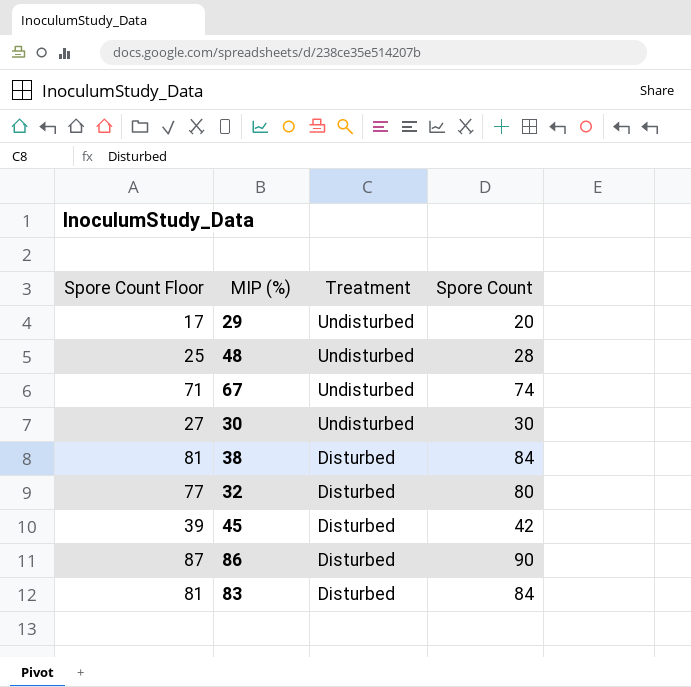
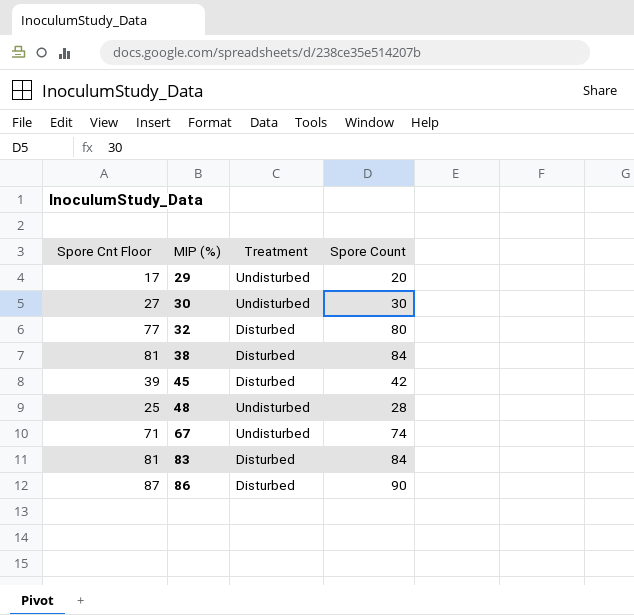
row order: Treatment descending -> MIP (%) ascending
column name: Spore Count Floor -> Spore Cnt Floor

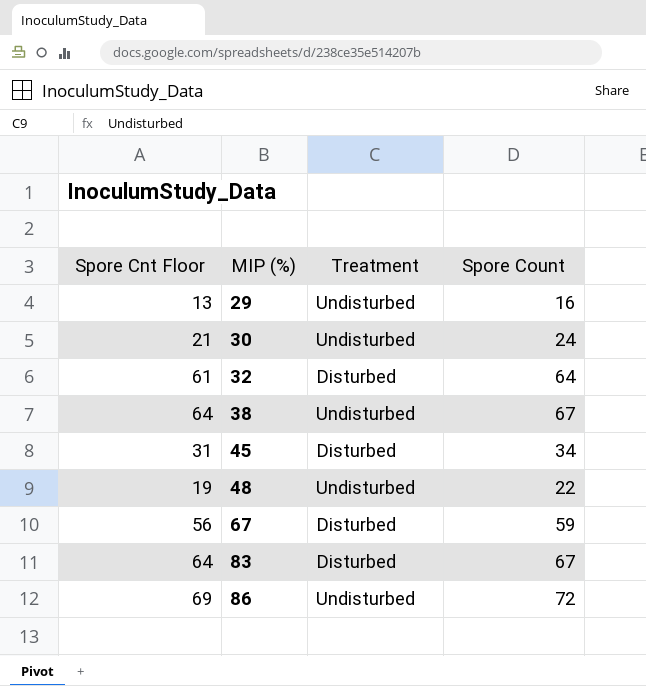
29 | Spore Cnt Floor: 17 -> 13
29 | Spore Count: 20 -> 16
30 | Spore Cnt Floor: 27 -> 21
30 | Spore Count: 30 -> 24
32 | Spore Cnt Floor: 77 -> 61
32 | Spore Count: 80 -> 64
38 | Spore Cnt Floor: 81 -> 64
38 | Treatment: Disturbed -> Undisturbed
38 | Spore Count: 84 -> 67
45 | Spore Cnt Floor: 39 -> 31
45 | Spore Count: 42 -> 34
48 | Spore Cnt Floor: 25 -> 19
48 | Spore Count: 28 -> 22
67 | Spore Cnt Floor: 71 -> 56
67 | Treatment: Undisturbed -> Disturbed
67 | Spore Count: 74 -> 59
83 | Spore Cnt Floor: 81 -> 64
83 | Spore Count: 84 -> 67
86 | Spore Cnt Floor: 87 -> 69
86 | Treatment: Disturbed -> Undisturbed
86 | Spore Count: 90 -> 72

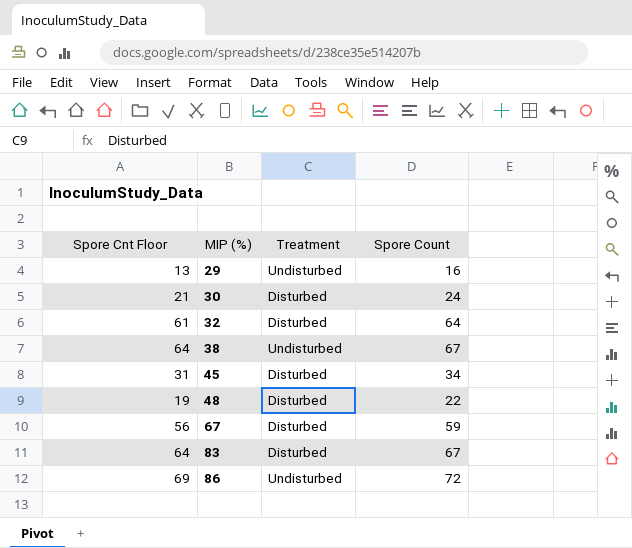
30 | Treatment: Undisturbed -> Disturbed
48 | Treatment: Undisturbed -> Disturbed

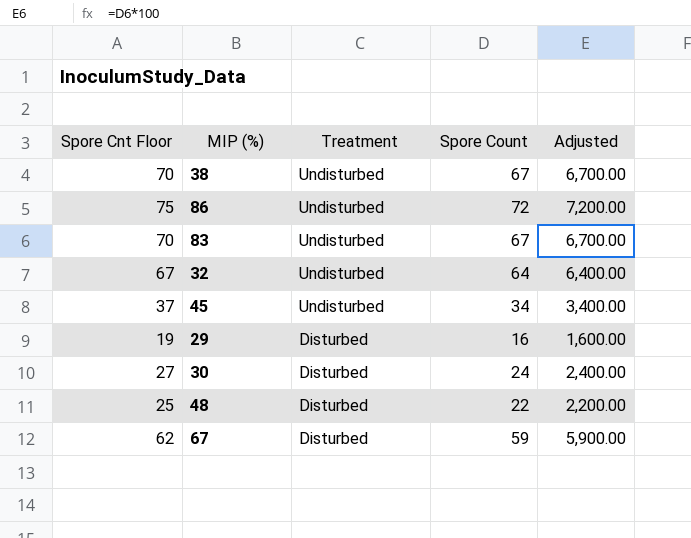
row order: MIP (%) ascending -> Treatment descending
column Spore Cnt Floor | formula: [Spore Count] - 3 -> [Spore Count] + 3
column Adjusted | formula: none -> [Spore Count] * 100
83 | Treatment: Disturbed -> Undisturbed
32 | Treatment: Disturbed -> Undisturbed
45 | Treatment: Disturbed -> Undisturbed
29 | Treatment: Undisturbed -> Disturbed

